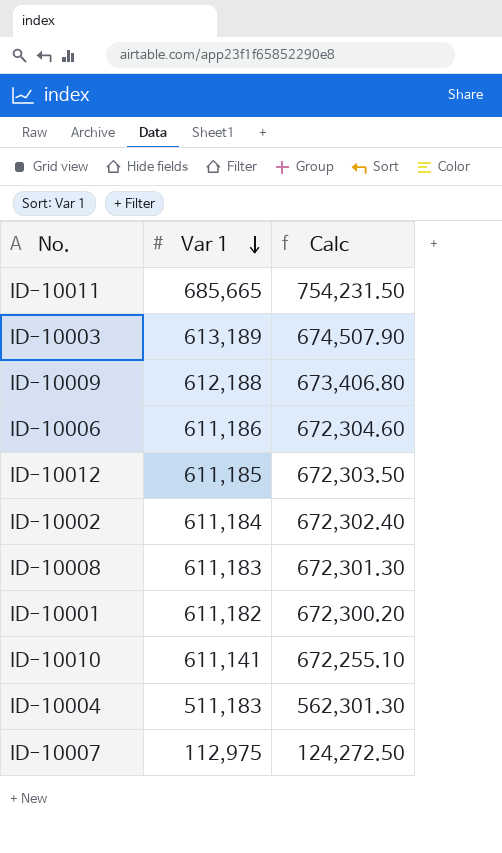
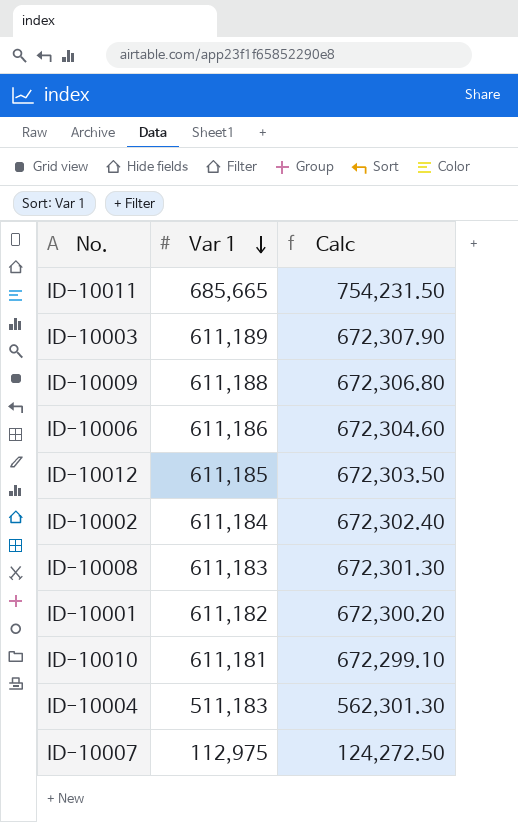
ID-10003 | Var 1: 613,189 -> 611,189
ID-10003 | Calc: 674,507.90 -> 672,307.90
ID-10009 | Var 1: 612,188 -> 611,188
ID-10009 | Calc: 673,406.80 -> 672,306.80
ID-10010 | Var 1: 611,141 -> 611,181
ID-10010 | Calc: 672,255.10 -> 672,299.10

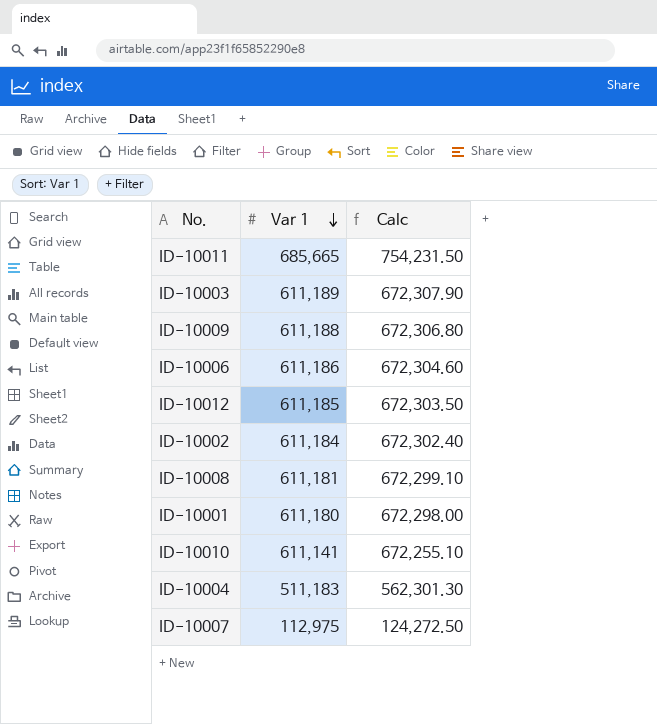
ID-10008 | Var 1: 611,183 -> 611,181
ID-10008 | Calc: 672,301.30 -> 672,299.10
ID-10001 | Var 1: 611,182 -> 611,180
ID-10001 | Calc: 672,300.20 -> 672,298.00
ID-10010 | Var 1: 611,181 -> 611,141
ID-10010 | Calc: 672,299.10 -> 672,255.10

